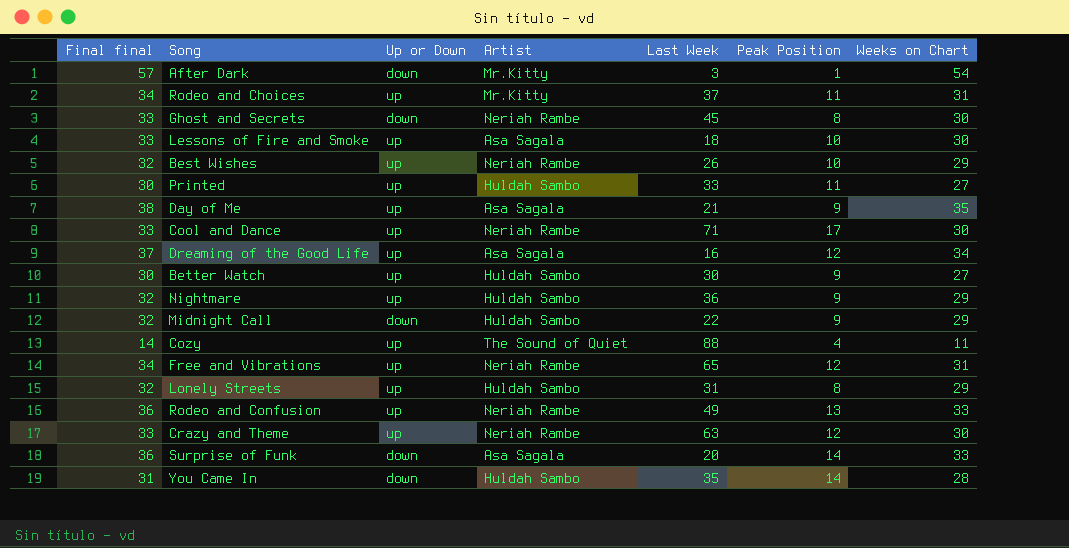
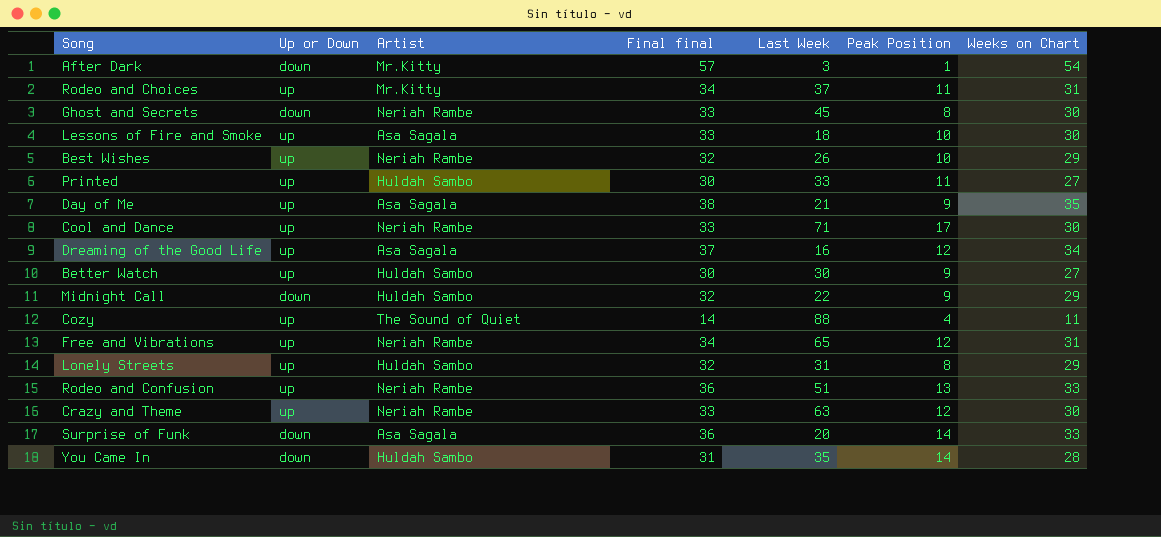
column Final final | position: 1 -> 4
row Nightmare: 32 | up | Huldah Sambo | 36 | 9 | 29 -> none
Rodeo and Confusion | Last Week: 49 -> 51

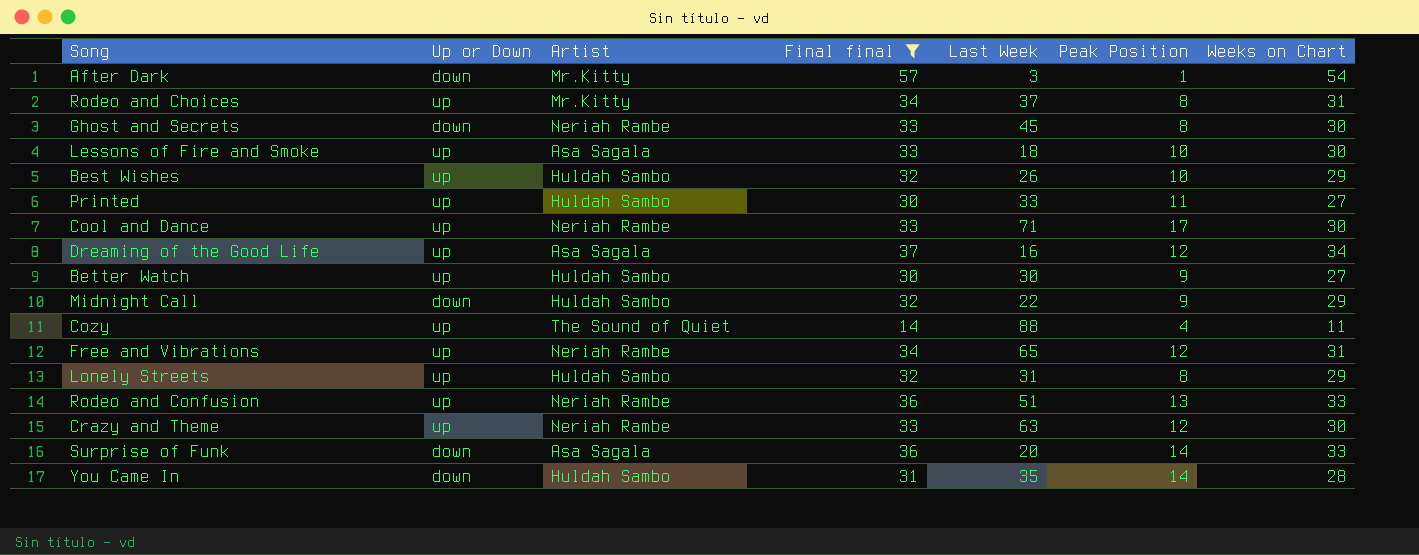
filter: none -> Final final != 38
Rodeo and Choices | Peak Position: 11 -> 8
Best Wishes | Artist: Neriah Rambe -> Huldah Sambo

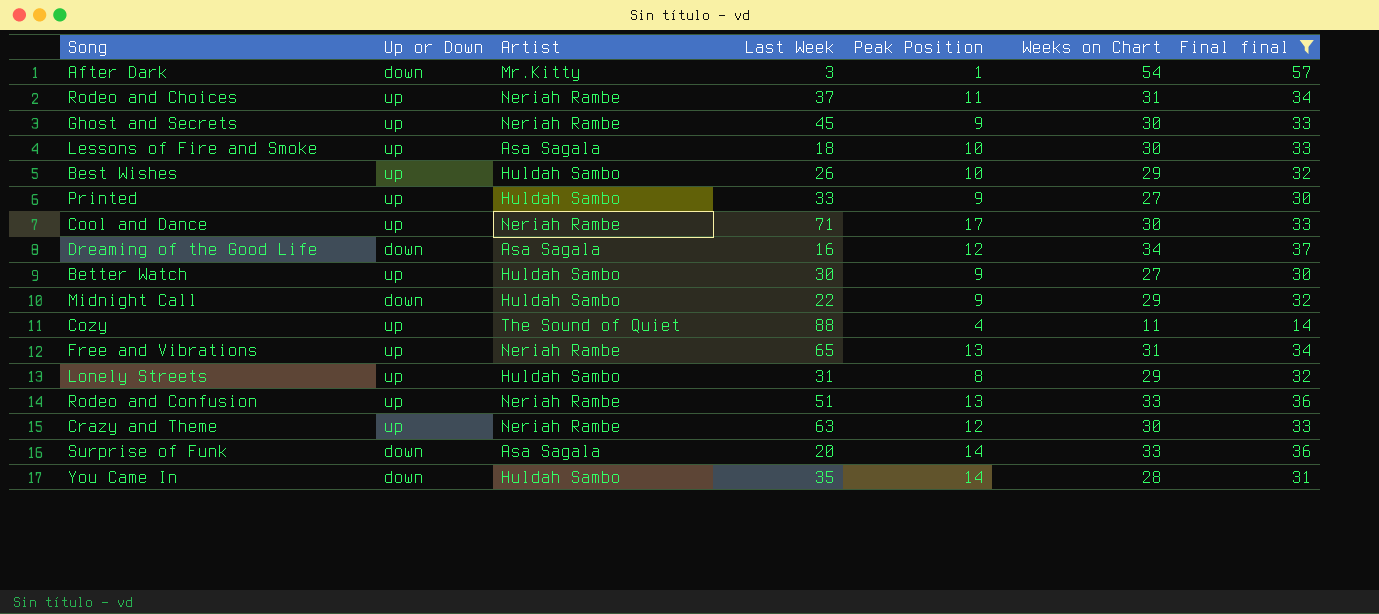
column Final final | position: 4 -> 7
Rodeo and Choices | Artist: Mr.Kitty -> Neriah Rambe
Rodeo and Choices | Peak Position: 8 -> 11
Ghost and Secrets | Up or Down: down -> up
Ghost and Secrets | Peak Position: 8 -> 9
Printed | Peak Position: 11 -> 9
Dreaming of the Good Life | Up or Down: up -> down
Free and Vibrations | Peak Position: 12 -> 13

